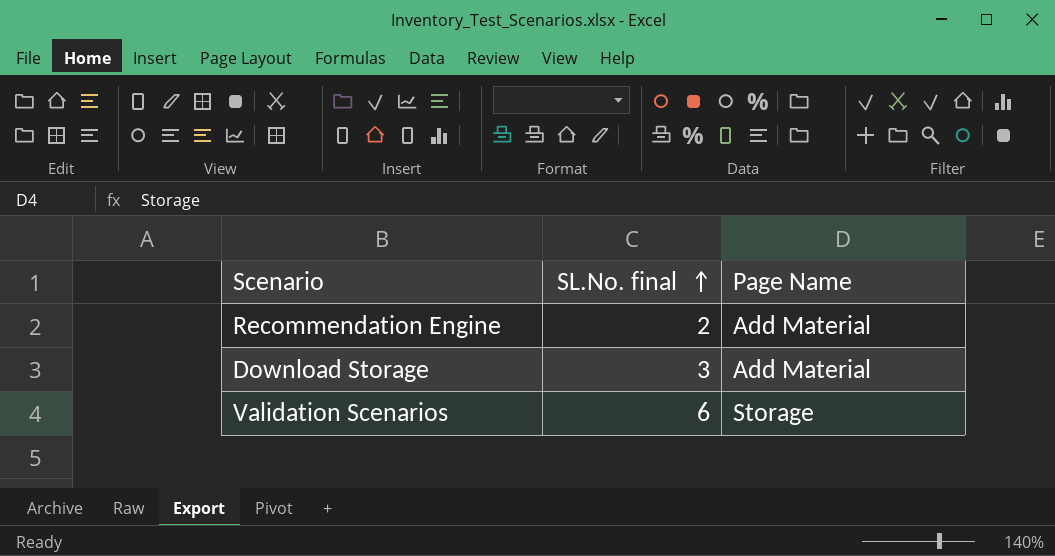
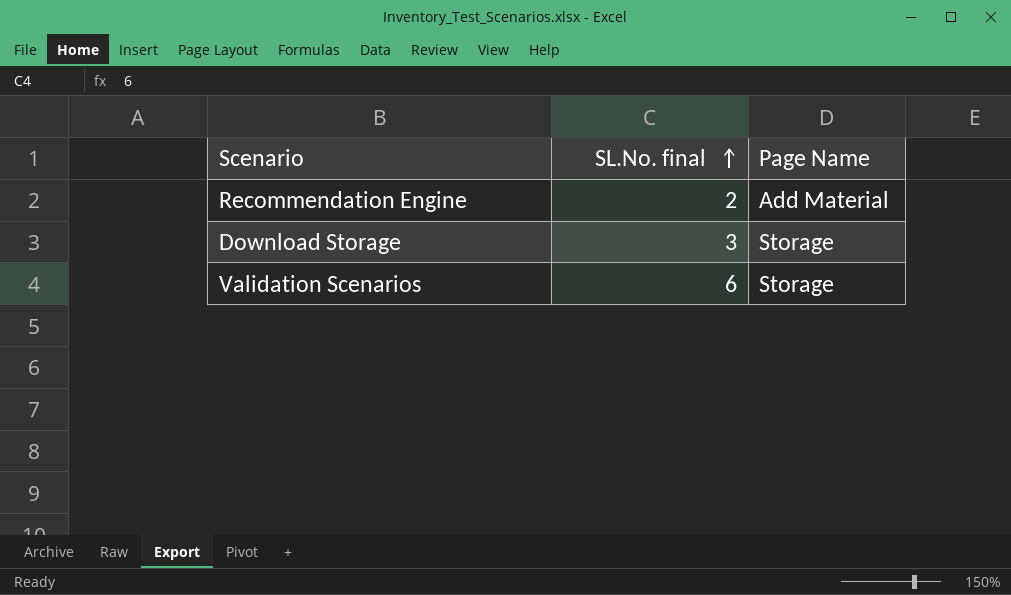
Download Storage | Page Name: Add Material -> Storage

